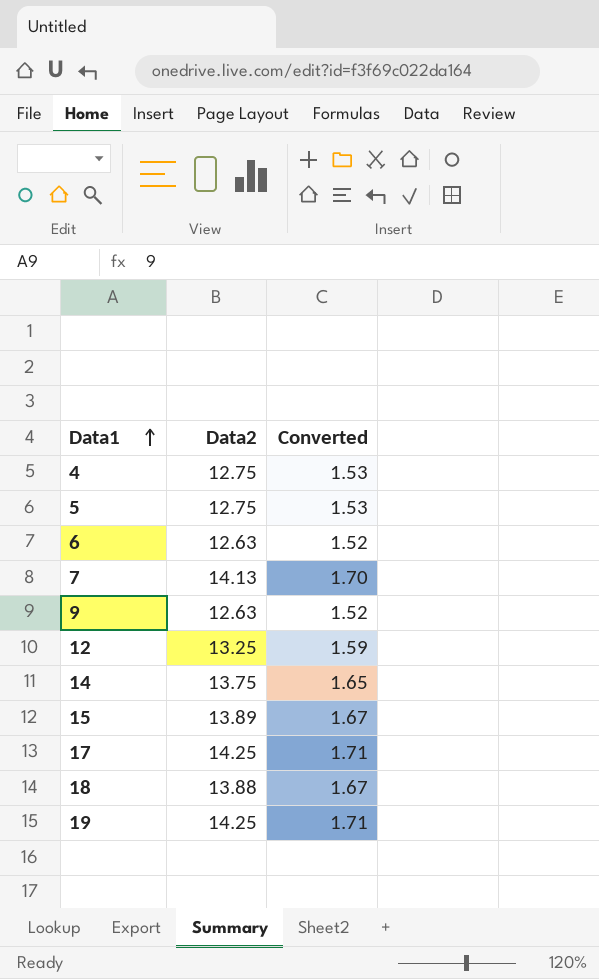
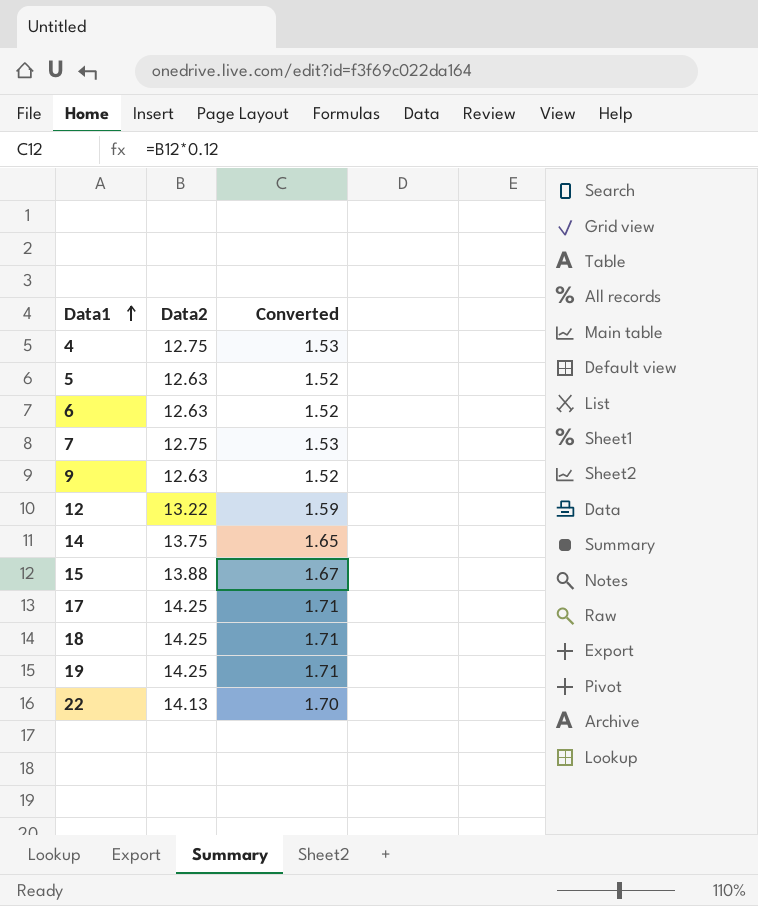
5 | Data2: 12.75 -> 12.63
5 | Converted: 1.53 -> 1.52
7 | Data2: 14.13 -> 12.75
7 | Converted: 1.70 -> 1.53
12 | Data2: 13.25 -> 13.22
15 | Data2: 13.89 -> 13.88
18 | Data2: 13.88 -> 14.25
18 | Converted: 1.67 -> 1.71
row 22: none -> 14.13 | 1.70

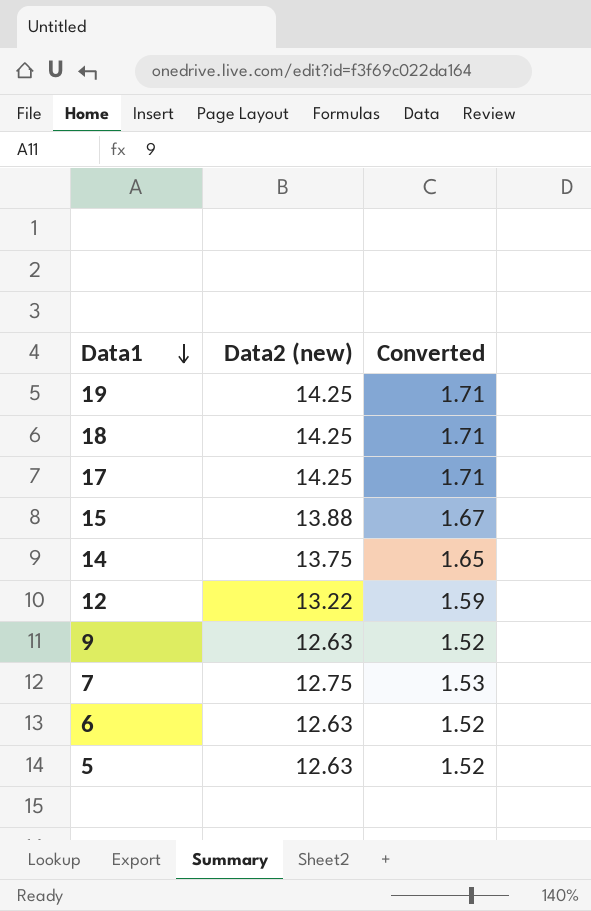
row order: Data1 ascending -> Data1 descending
column name: Data2 -> Data2 (new)
row 4: 12.75 | 1.53 -> none
row 22: 14.13 | 1.70 -> none

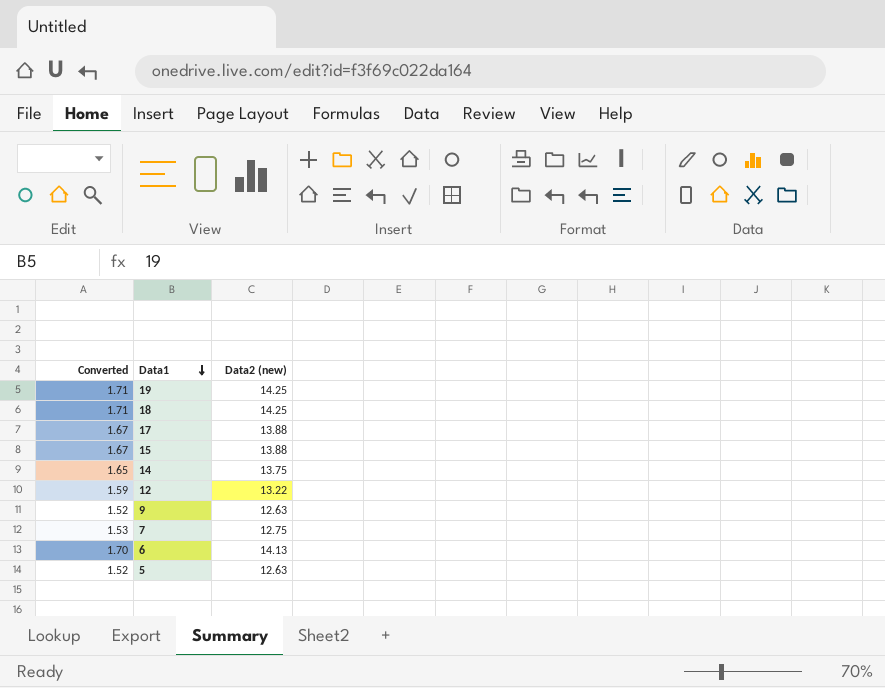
column Converted | position: 3 -> 1
17 | Converted: 1.71 -> 1.67
17 | Data2 (new): 14.25 -> 13.88
6 | Converted: 1.52 -> 1.70
6 | Data2 (new): 12.63 -> 14.13

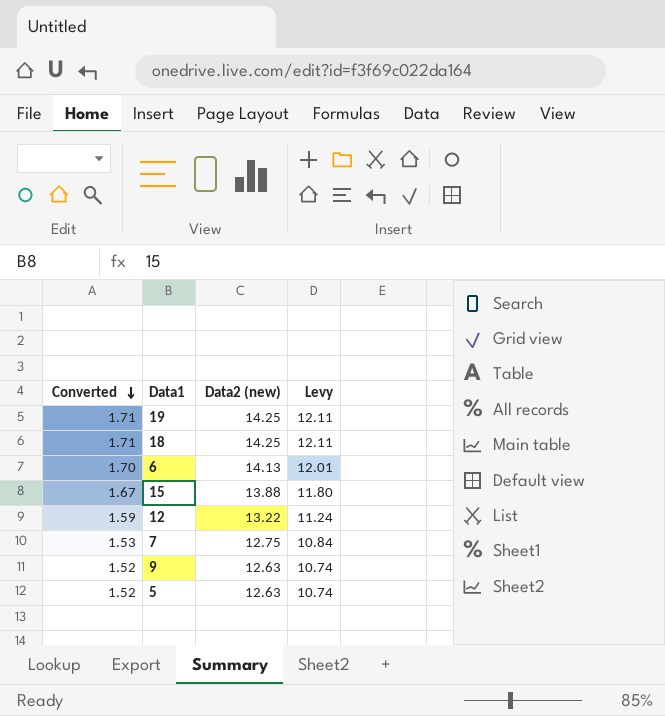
row order: Data1 descending -> Converted descending
column Levy | formula: none -> [Data2 (new)] * 0.85
row 17: 1.67 | 13.88 -> none
row 14: 1.65 | 13.75 -> none

